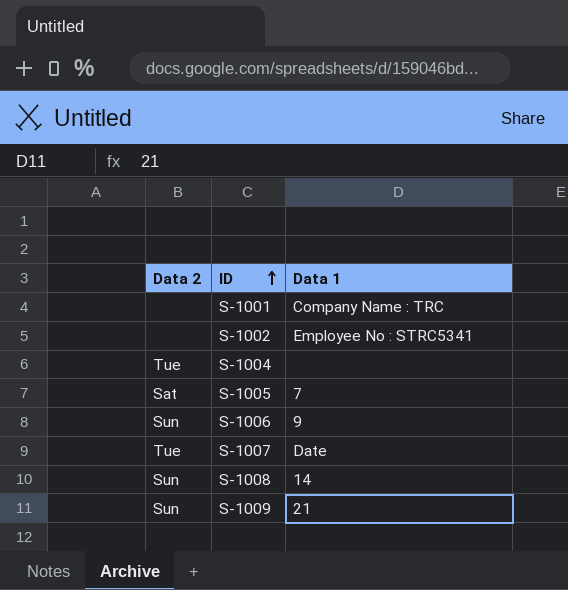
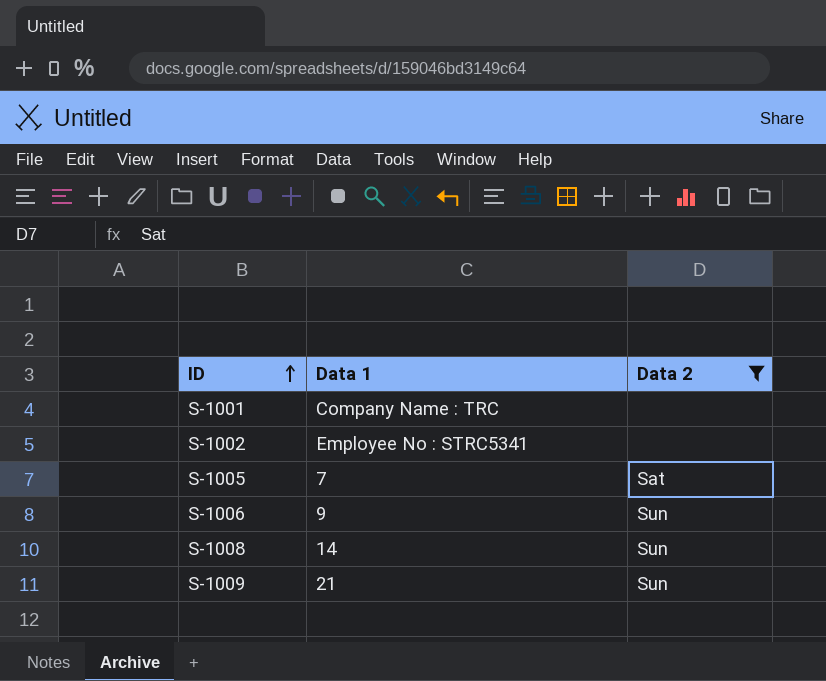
filter: none -> Data 2 != Tue
column Data 2 | position: 1 -> 3

